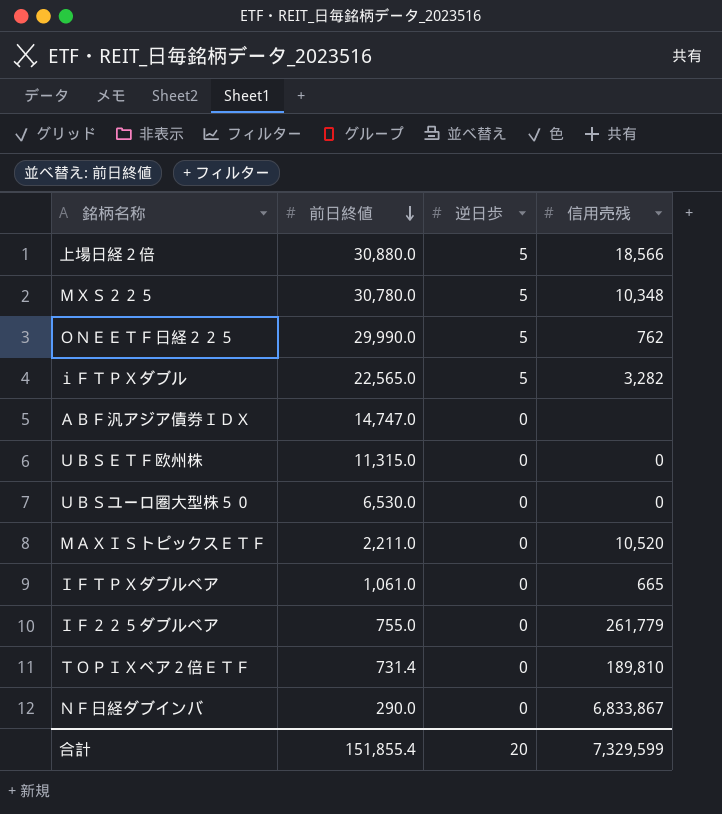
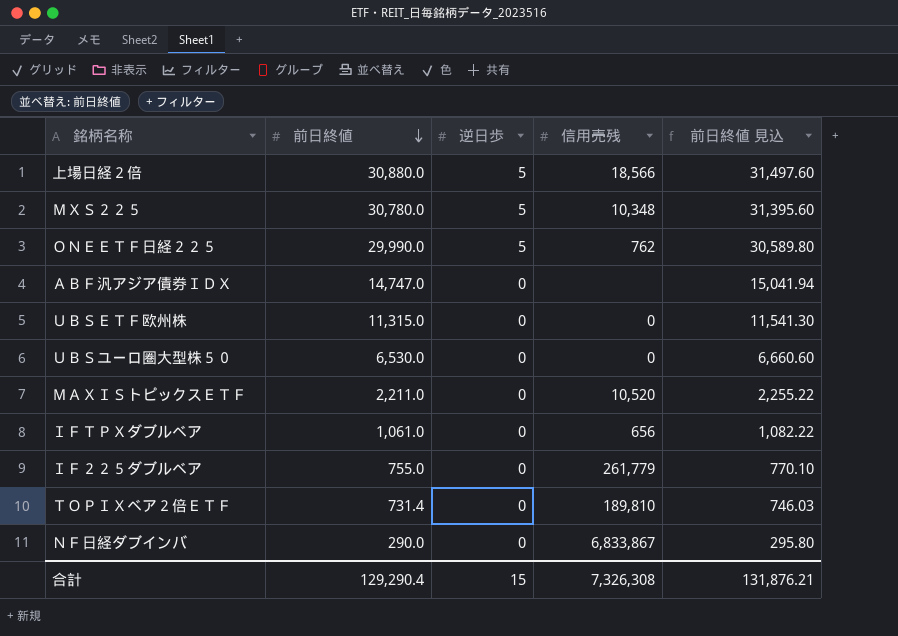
column 前日終値 見込 | formula: none -> [前日終値] * 1.02
row ｉＦＴＰＸダブル: 22,565.0 | 5 | 3,282 -> none
ＩＦＴＰＸダブルベア | 信用売残: 665 -> 656
合計 | 前日終値: 151,855.4 -> 129,290.4
合計 | 逆日歩: 20 -> 15
合計 | 信用売残: 7,329,599 -> 7,326,308

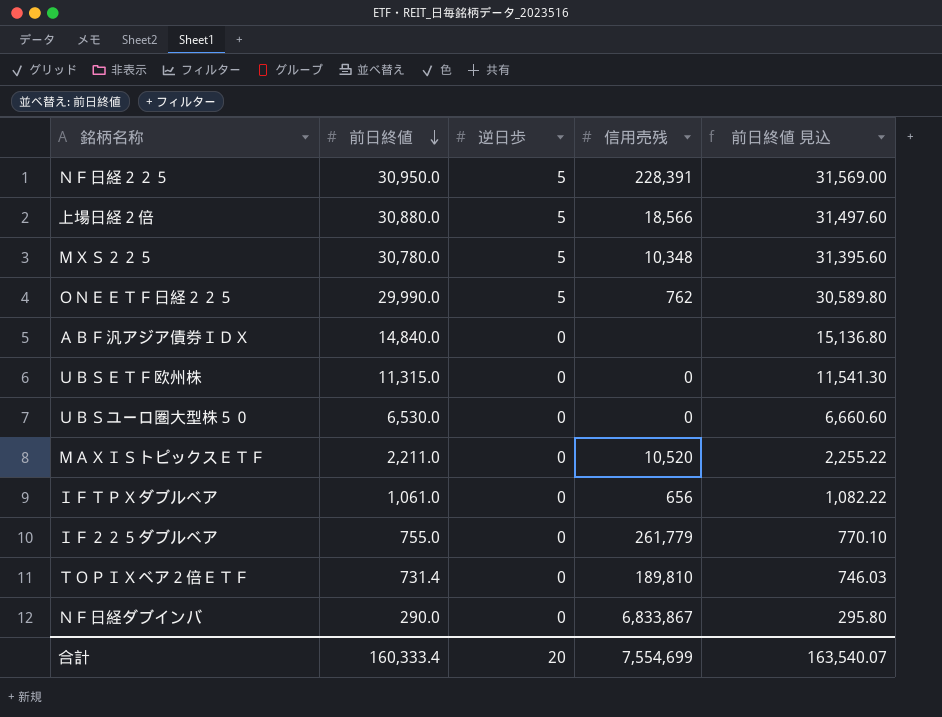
row ＮＦ日経２２５: none -> 30,950.0 | 5 | 228,391 | 31,569.00
ＡＢＦ汎アジア債券ＩＤＸ | 前日終値: 14,747.0 -> 14,840.0
ＡＢＦ汎アジア債券ＩＤＸ | 前日終値 見込: 15,041.94 -> 15,136.80
合計 | 前日終値: 129,290.4 -> 160,333.4
合計 | 逆日歩: 15 -> 20
合計 | 信用売残: 7,326,308 -> 7,554,699
合計 | 前日終値 見込: 131,876.21 -> 163,540.07

